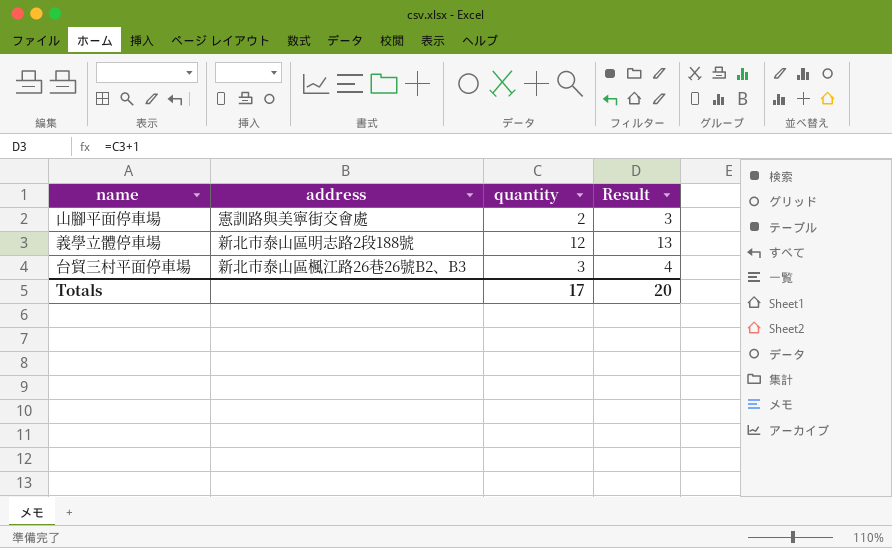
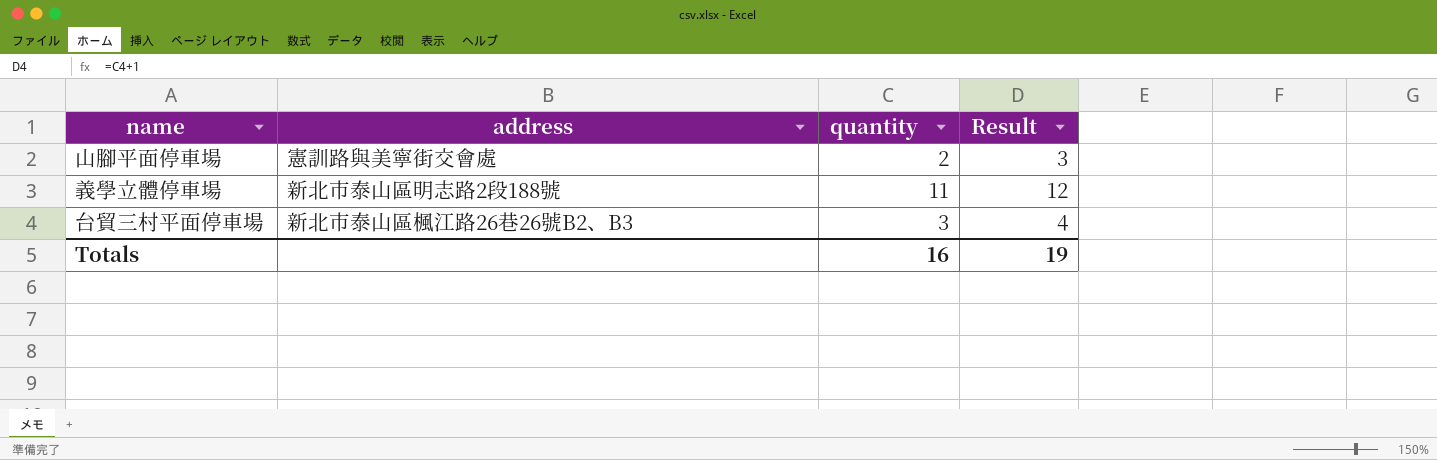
義學立體停車場 | quantity: 12 -> 11
義學立體停車場 | Result: 13 -> 12
Totals | quantity: 17 -> 16
Totals | Result: 20 -> 19

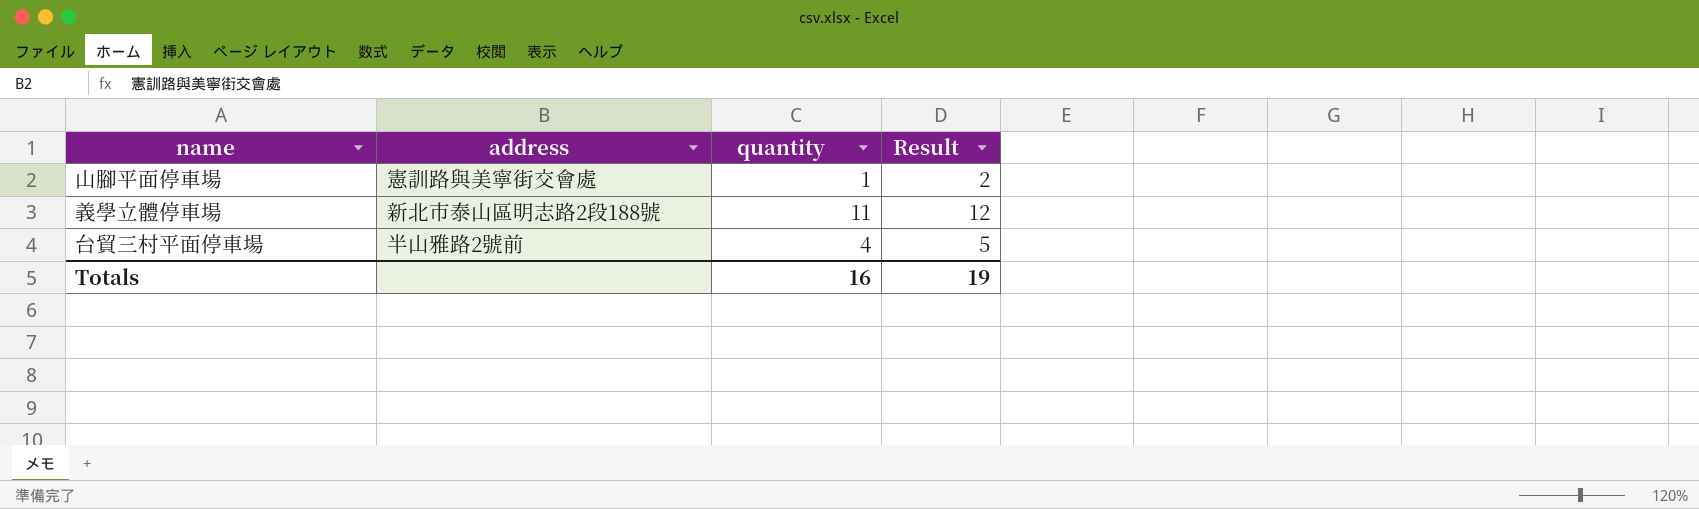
山腳平面停車場 | quantity: 2 -> 1
山腳平面停車場 | Result: 3 -> 2
台貿三村平面停車場 | address: 新北市泰山區楓江路26巷26號B2、B3 -> 半山雅路2號前
台貿三村平面停車場 | quantity: 3 -> 4
台貿三村平面停車場 | Result: 4 -> 5

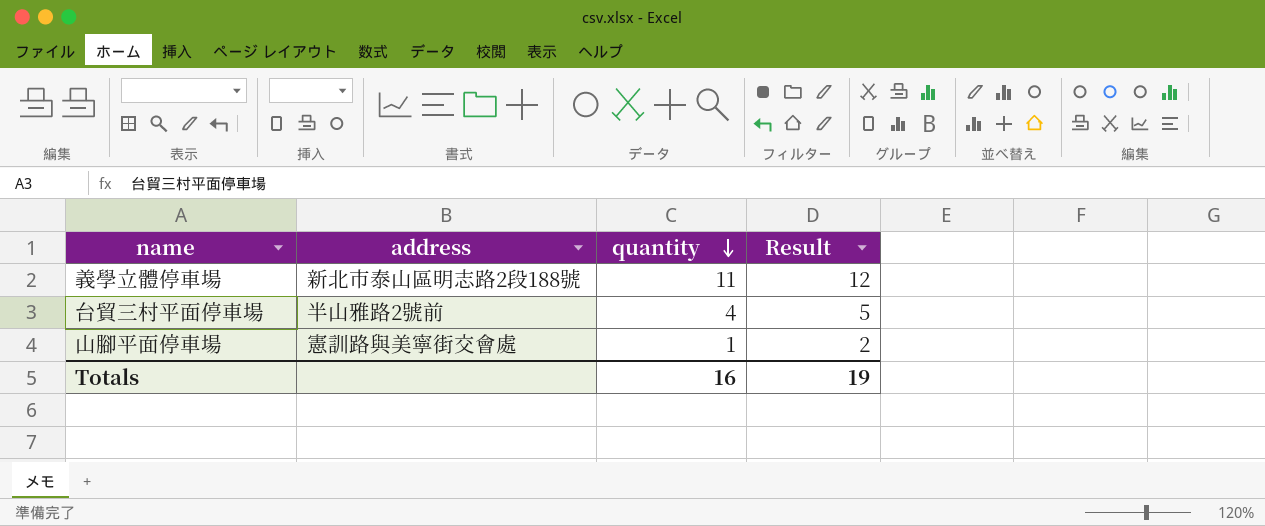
row order: none -> quantity descending

